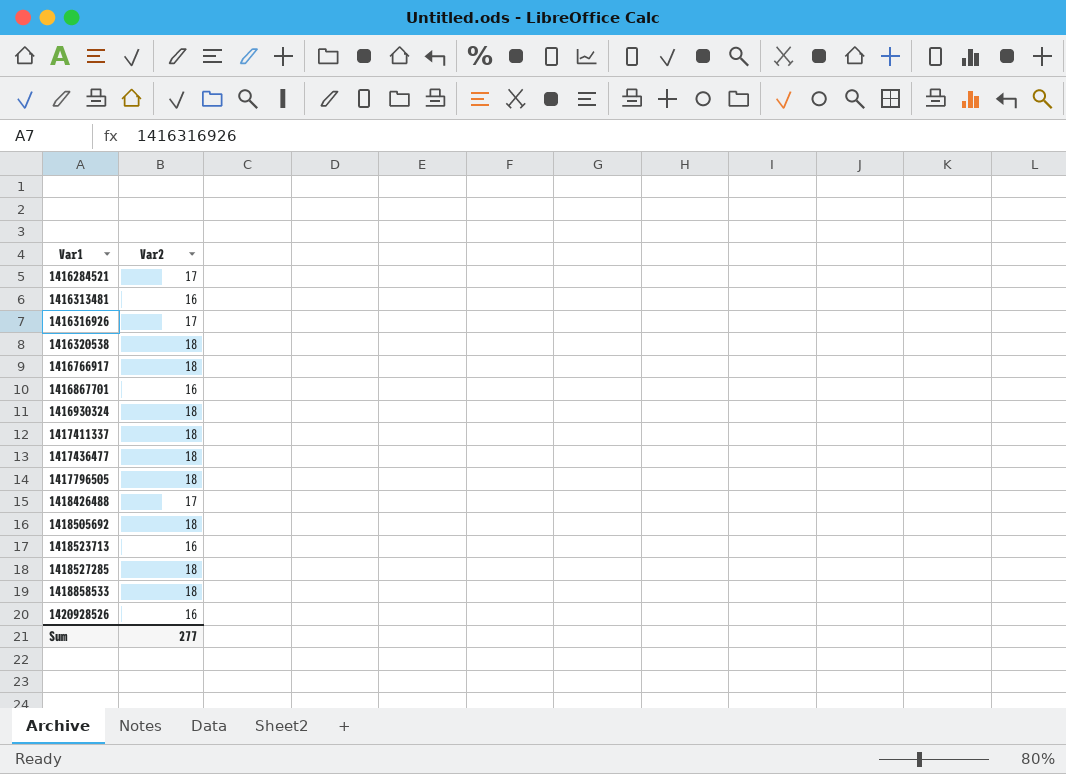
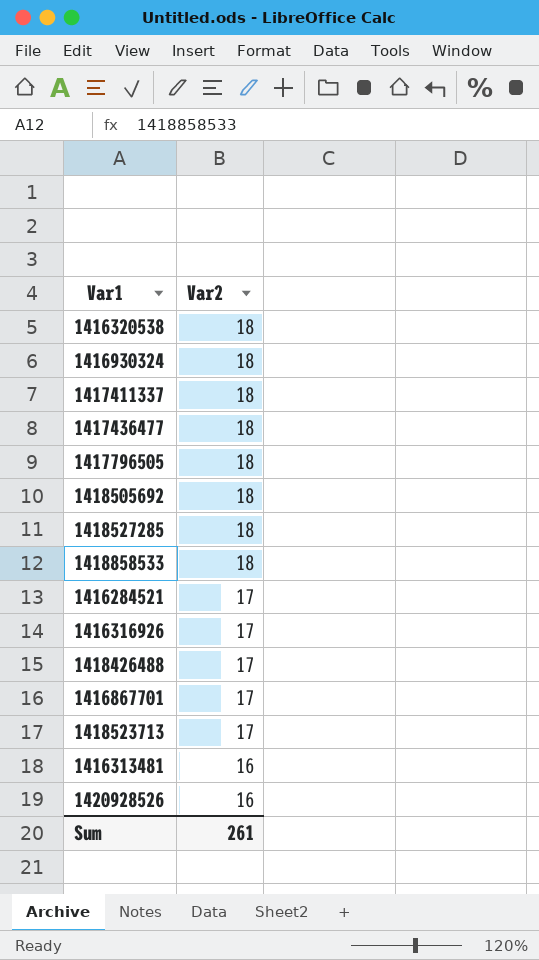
row order: Var1 ascending -> Var2 descending
row 1416766917: 18 -> none
1416867701 | Var2: 16 -> 17
1418523713 | Var2: 16 -> 17
Sum | Var2: 277 -> 261

